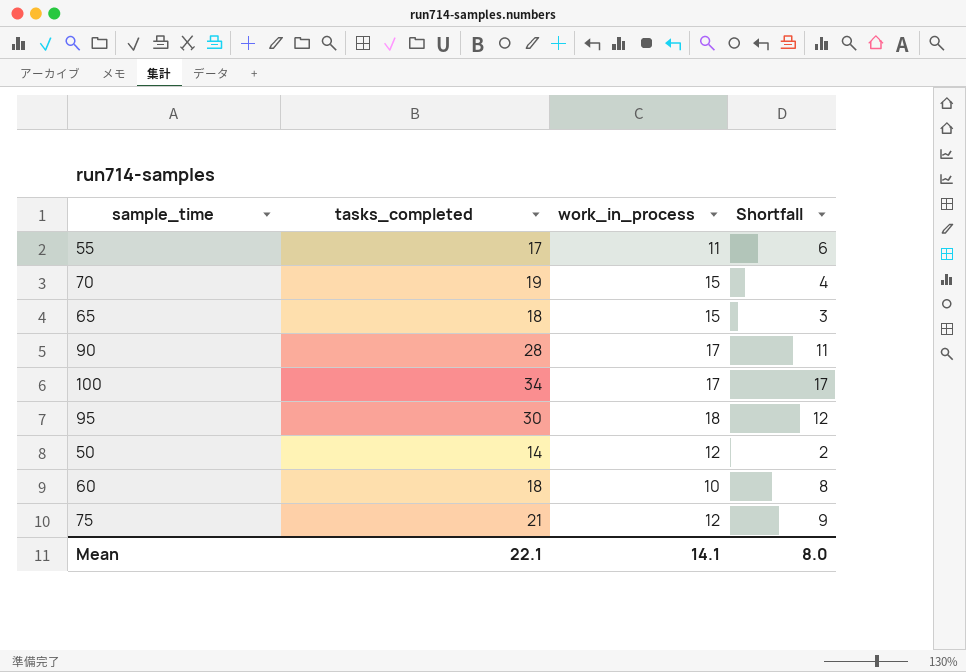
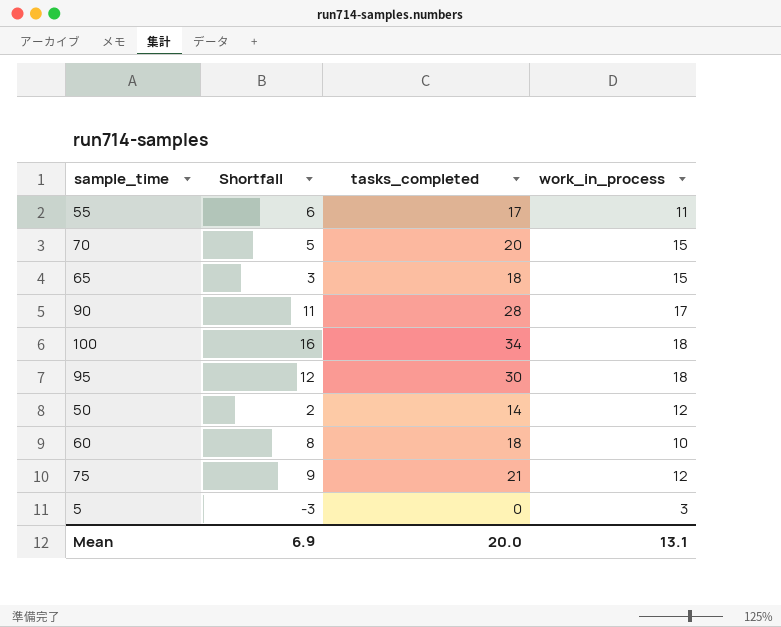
column Shortfall | position: 4 -> 2
70 | Shortfall: 4 -> 5
70 | tasks_completed: 19 -> 20
100 | Shortfall: 17 -> 16
100 | work_in_process: 17 -> 18
row 5: none -> -3 | 0 | 3
Mean | Shortfall: 8.0 -> 6.9
Mean | tasks_completed: 22.1 -> 20.0
Mean | work_in_process: 14.1 -> 13.1

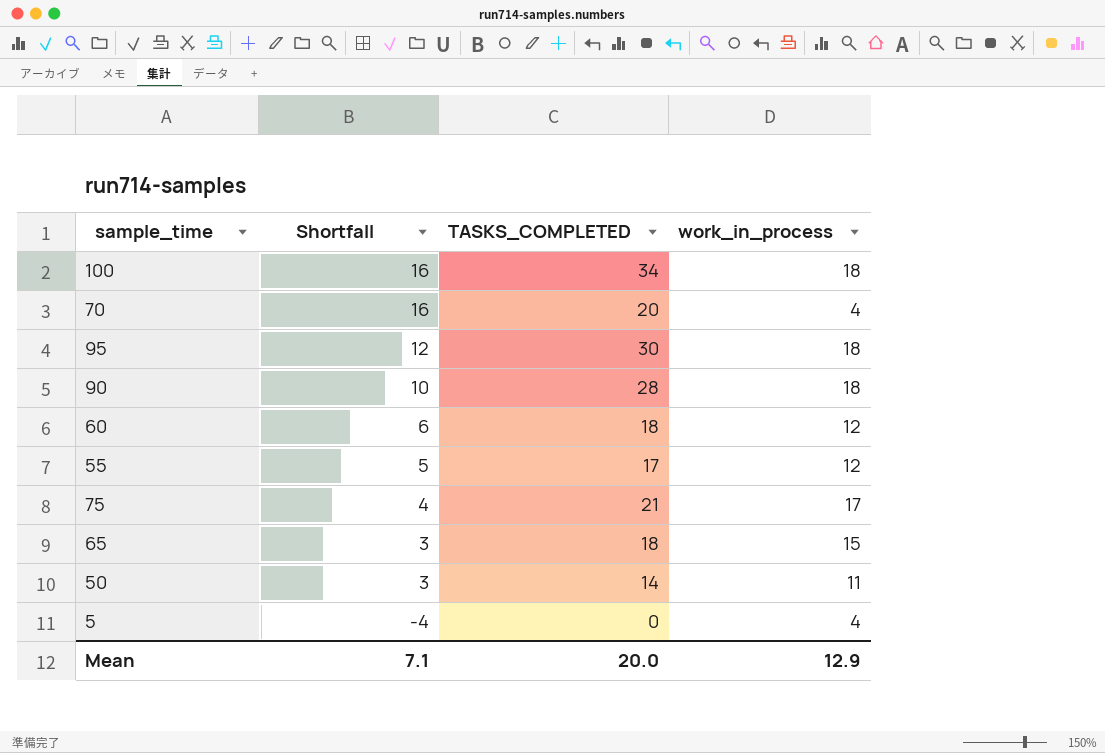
row order: none -> Shortfall descending
column name: tasks_completed -> TASKS_COMPLETED
70 | Shortfall: 5 -> 16
70 | work_in_process: 15 -> 4
90 | Shortfall: 11 -> 10
90 | work_in_process: 17 -> 18
60 | Shortfall: 8 -> 6
60 | work_in_process: 10 -> 12
55 | Shortfall: 6 -> 5
55 | work_in_process: 11 -> 12
75 | Shortfall: 9 -> 4
75 | work_in_process: 12 -> 17
50 | Shortfall: 2 -> 3
50 | work_in_process: 12 -> 11
5 | Shortfall: -3 -> -4
5 | work_in_process: 3 -> 4
Mean | Shortfall: 6.9 -> 7.1
Mean | work_in_process: 13.1 -> 12.9

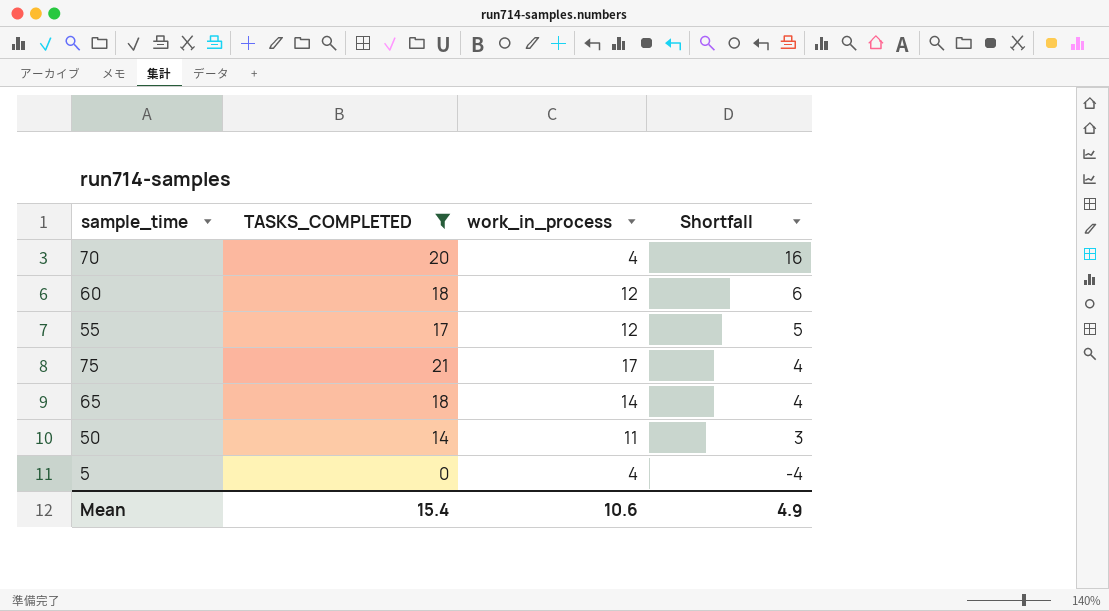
filter: none -> TASKS_COMPLETED <= 21
column Shortfall | position: 2 -> 4
65 | work_in_process: 15 -> 14
65 | Shortfall: 3 -> 4
Mean | TASKS_COMPLETED: 20.0 -> 15.4
Mean | work_in_process: 12.9 -> 10.6
Mean | Shortfall: 7.1 -> 4.9

